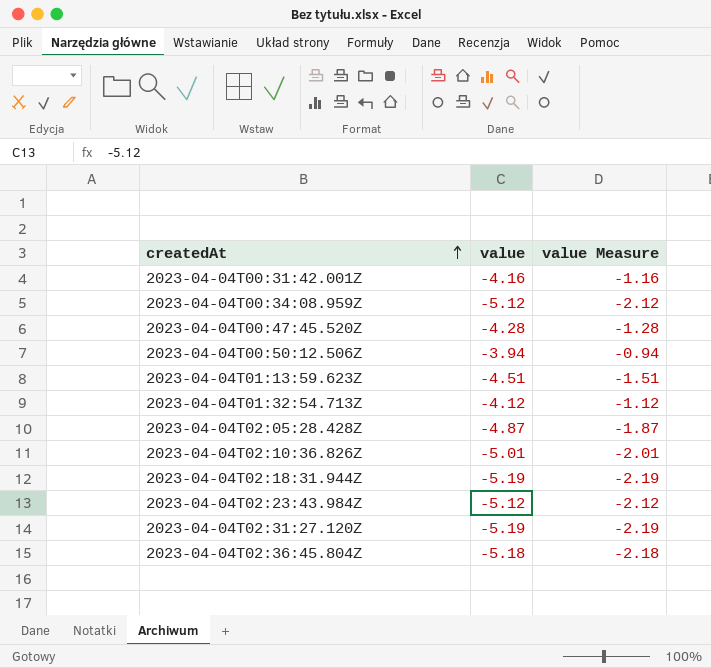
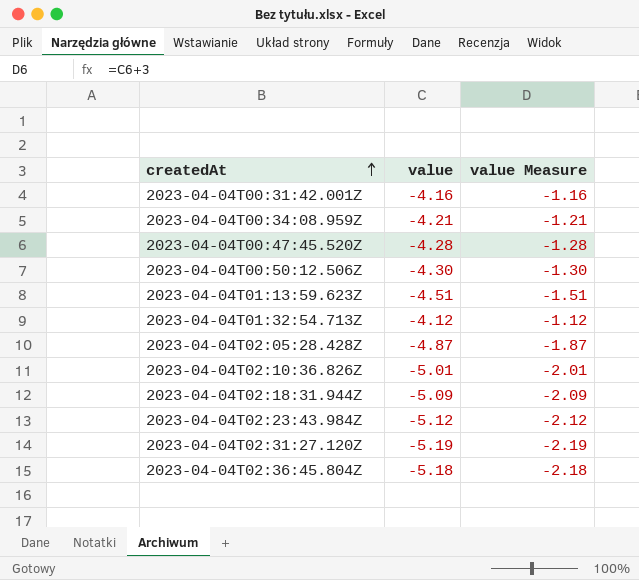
2023-04-04T00:34:08.959Z | value: -5.12 -> -4.21
2023-04-04T00:34:08.959Z | value Measure: -2.12 -> -1.21
2023-04-04T00:50:12.506Z | value: -3.94 -> -4.30
2023-04-04T00:50:12.506Z | value Measure: -0.94 -> -1.30
2023-04-04T02:18:31.944Z | value: -5.19 -> -5.09
2023-04-04T02:18:31.944Z | value Measure: -2.19 -> -2.09

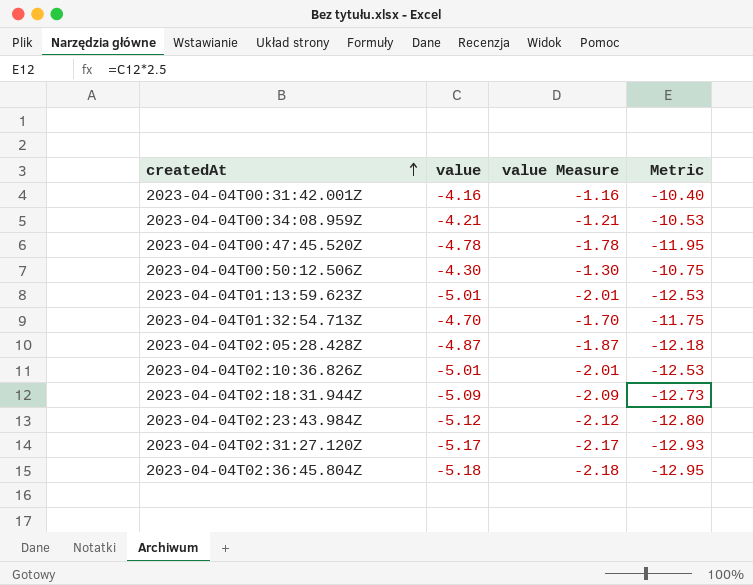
column Metric | formula: none -> [value] * 2.5
2023-04-04T00:47:45.520Z | value: -4.28 -> -4.78
2023-04-04T00:47:45.520Z | value Measure: -1.28 -> -1.78
2023-04-04T01:13:59.623Z | value: -4.51 -> -5.01
2023-04-04T01:13:59.623Z | value Measure: -1.51 -> -2.01
2023-04-04T01:32:54.713Z | value: -4.12 -> -4.70
2023-04-04T01:32:54.713Z | value Measure: -1.12 -> -1.70
2023-04-04T02:31:27.120Z | value: -5.19 -> -5.17
2023-04-04T02:31:27.120Z | value Measure: -2.19 -> -2.17

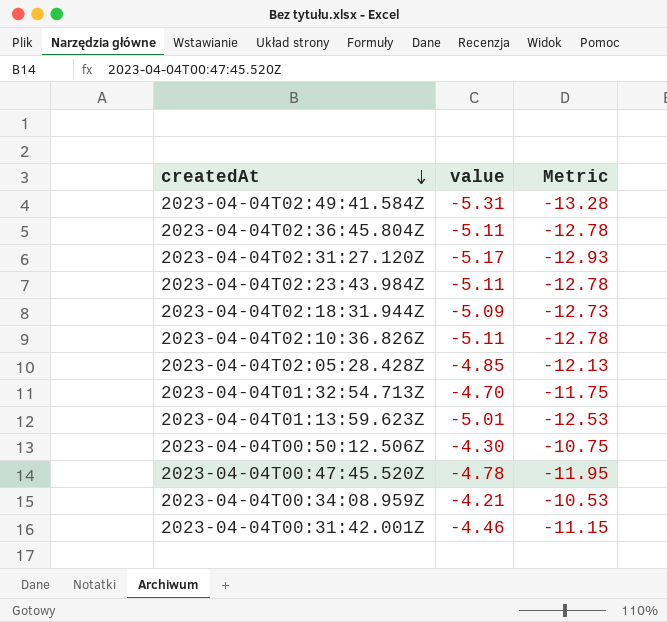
row order: createdAt ascending -> createdAt descending
column value Measure | formula: [value] + 3 -> none
row 2023-04-04T02:49:41.584Z: none -> -5.31 | -13.28
2023-04-04T02:36:45.804Z | value: -5.18 -> -5.11
2023-04-04T02:36:45.804Z | Metric: -12.95 -> -12.78
2023-04-04T02:23:43.984Z | value: -5.12 -> -5.11
2023-04-04T02:23:43.984Z | Metric: -12.80 -> -12.78
2023-04-04T02:10:36.826Z | value: -5.01 -> -5.11
2023-04-04T02:10:36.826Z | Metric: -12.53 -> -12.78
2023-04-04T02:05:28.428Z | value: -4.87 -> -4.85
2023-04-04T02:05:28.428Z | Metric: -12.18 -> -12.13
2023-04-04T00:31:42.001Z | value: -4.16 -> -4.46
2023-04-04T00:31:42.001Z | Metric: -10.40 -> -11.15

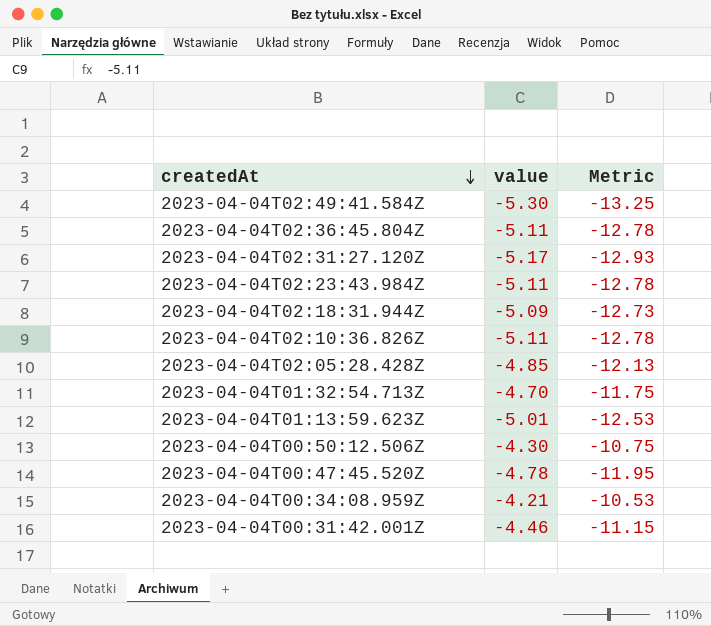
2023-04-04T02:49:41.584Z | value: -5.31 -> -5.30
2023-04-04T02:49:41.584Z | Metric: -13.28 -> -13.25

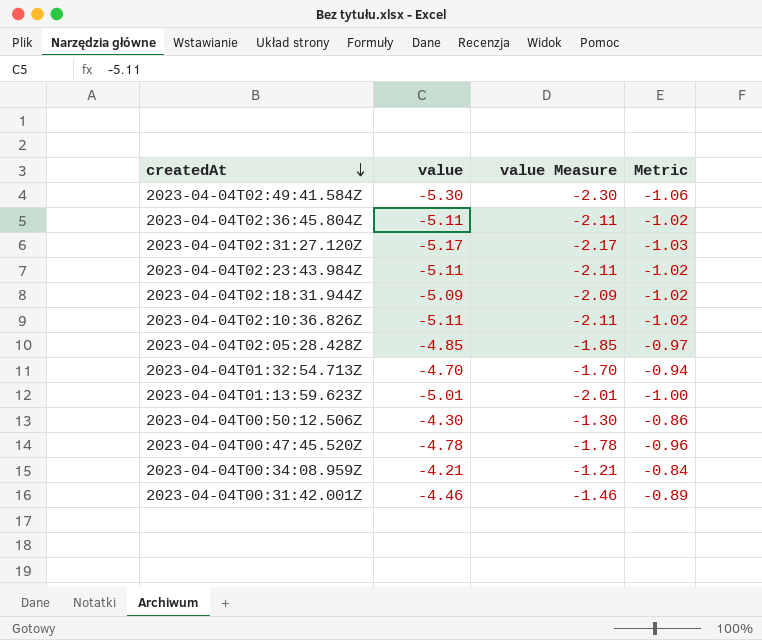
column value Measure | formula: none -> [value] + 3
column Metric | formula: [value] * 2.5 -> [value] * 0.2

